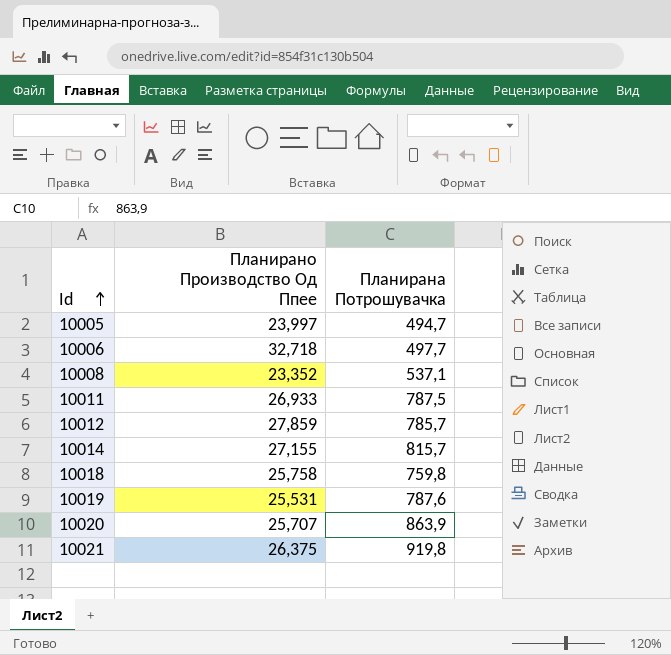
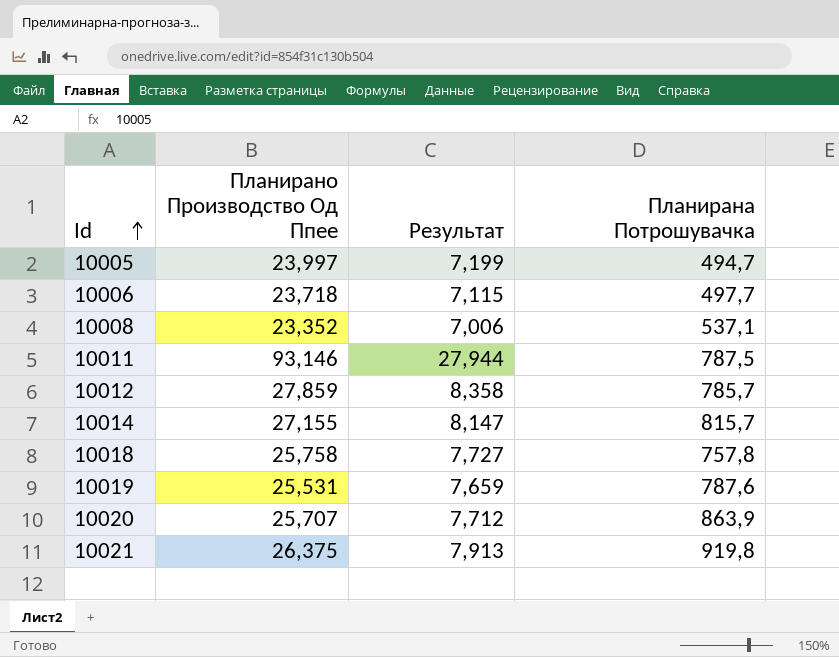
column Результат | formula: none -> [Планирано Производство Од Ппее] * 0,3
10006 | Планирано Производство Од Ппее: 32,718 -> 23,718
10011 | Планирано Производство Од Ппее: 26,933 -> 93,146
10018 | Планирана Потрошувачка: 759,8 -> 757,8

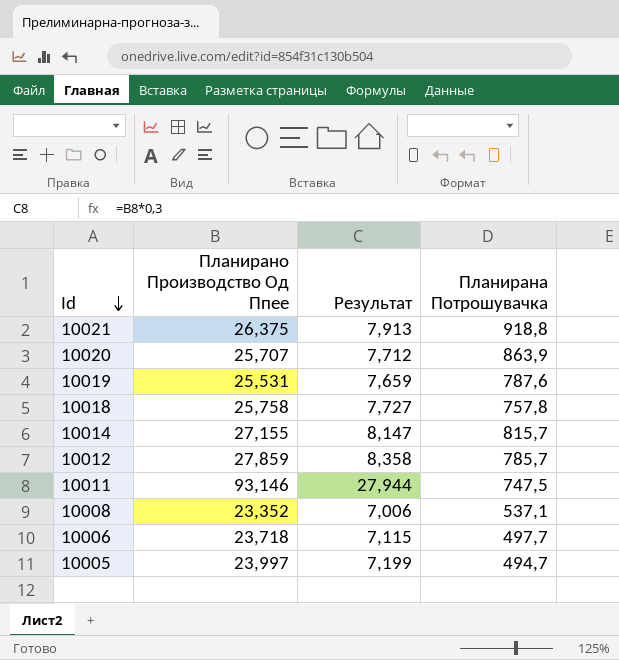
row order: Id ascending -> Id descending
10021 | Планирана Потрошувачка: 919,8 -> 918,8
10011 | Планирана Потрошувачка: 787,5 -> 747,5

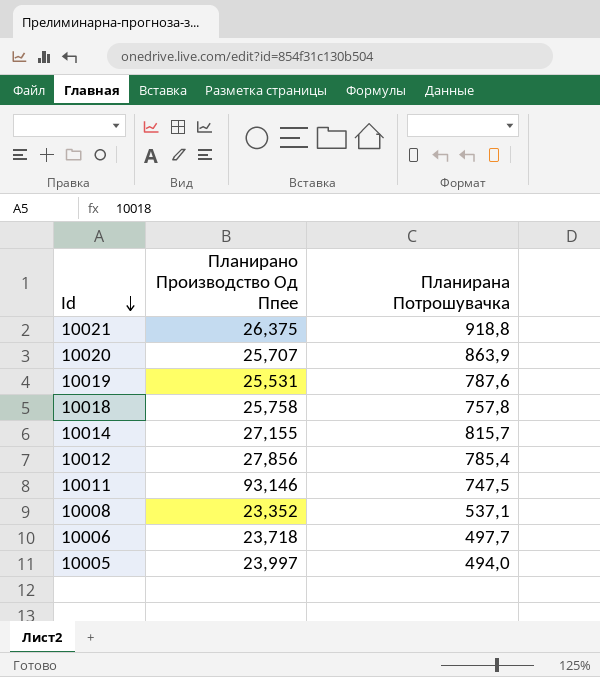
column Результат | formula: [Планирано Производство Од Ппее] * 0,3 -> none
10012 | Планирано Производство Од Ппее: 27,859 -> 27,856
10012 | Планирана Потрошувачка: 785,7 -> 785,4
10005 | Планирана Потрошувачка: 494,7 -> 494,0

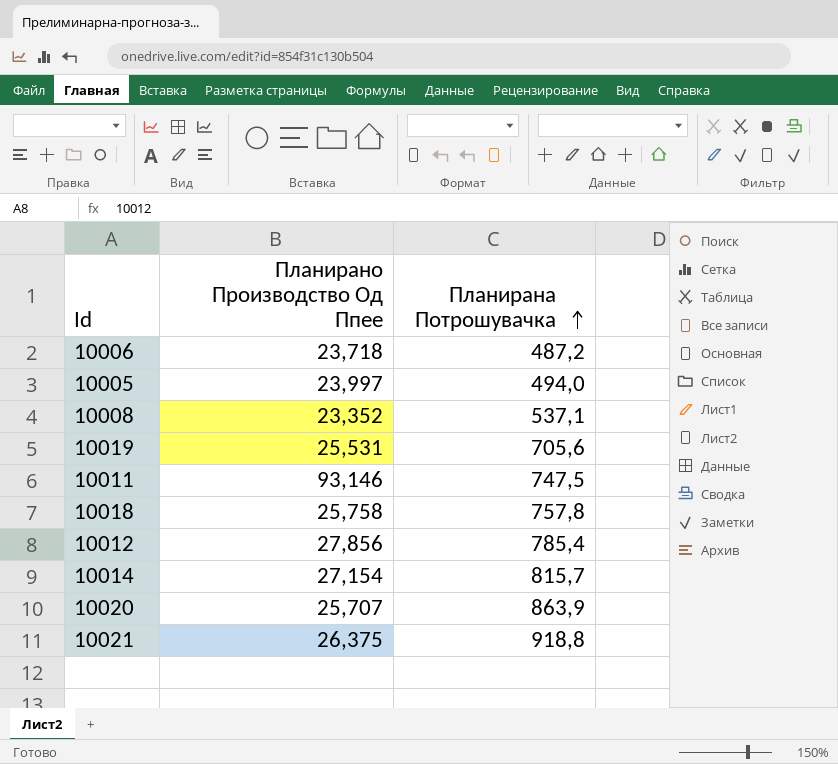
row order: Id descending -> Планирана Потрошувачка ascending
10006 | Планирана Потрошувачка: 497,7 -> 487,2
10019 | Планирана Потрошувачка: 787,6 -> 705,6
10014 | Планирано Производство Од Ппее: 27,155 -> 27,154

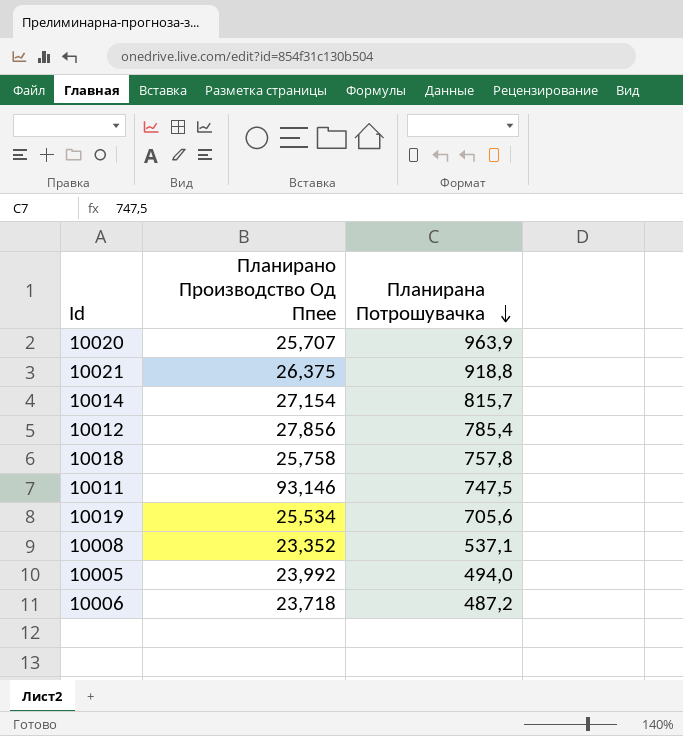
row order: Планирана Потрошувачка ascending -> Планирана Потрошувачка descending
10020 | Планирана Потрошувачка: 863,9 -> 963,9
10019 | Планирано Производство Од Ппее: 25,531 -> 25,534
10005 | Планирано Производство Од Ппее: 23,997 -> 23,992

